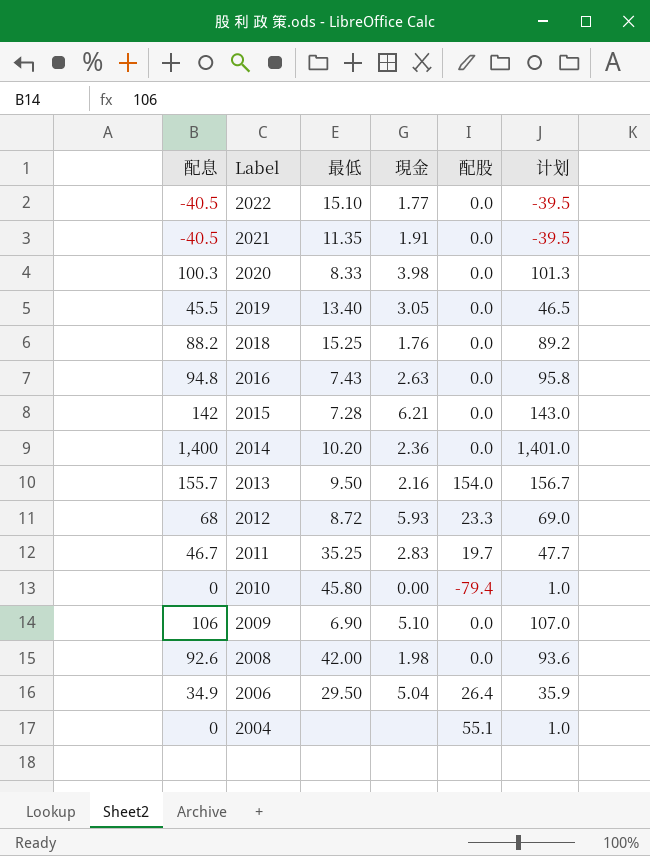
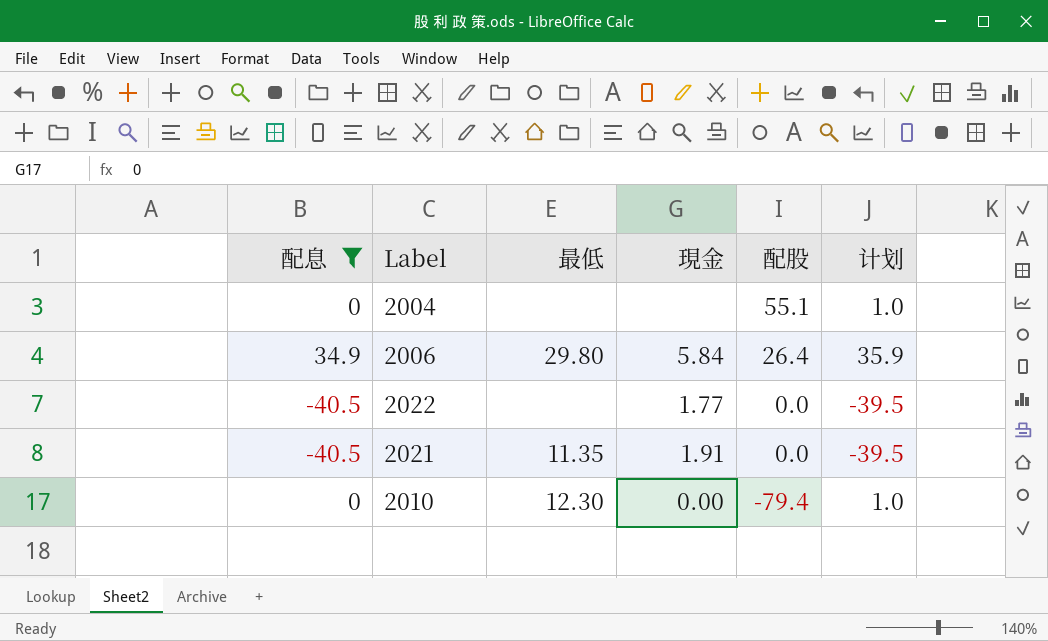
filter: none -> 配息 <= 34.9
row order: Label descending -> 配股 descending
2006 | 最低: 29.50 -> 29.80
2006 | 現金: 5.04 -> 5.84
2022 | 最低: 15.10 -> none
2010 | 最低: 45.80 -> 12.30

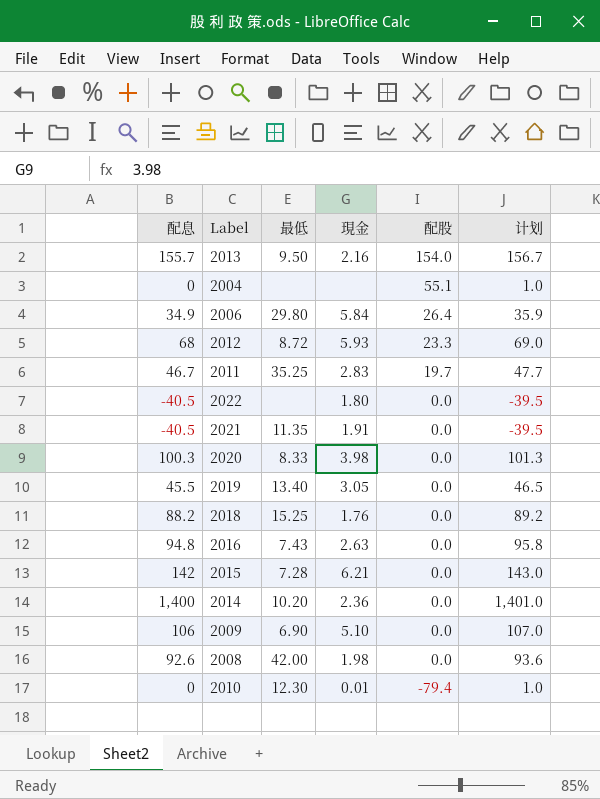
filter: 配息 <= 34.9 -> none
2022 | 現金: 1.77 -> 1.80
2010 | 現金: 0.00 -> 0.01

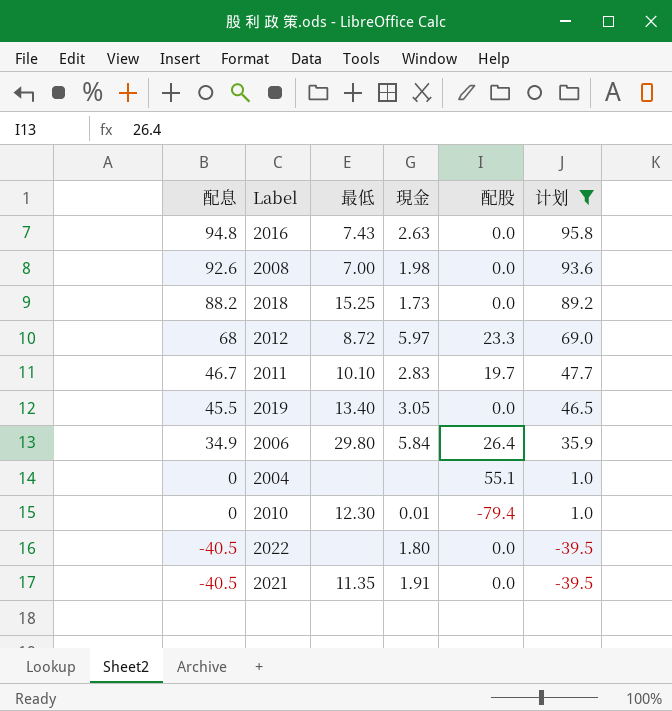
filter: none -> 计划 <= 95.8
row order: 配股 descending -> 配息 descending
2008 | 最低: 42.00 -> 7.00
2018 | 現金: 1.76 -> 1.73
2012 | 現金: 5.93 -> 5.97
2011 | 最低: 35.25 -> 10.10

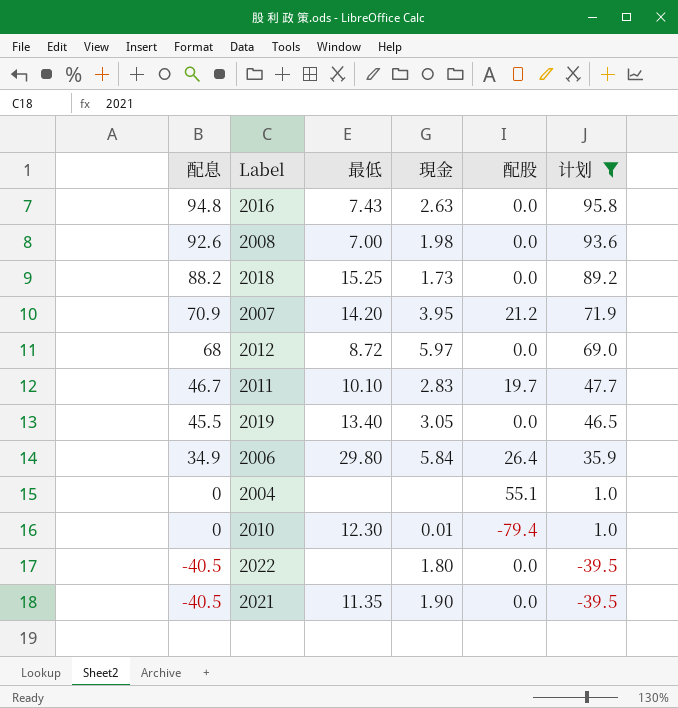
row 2007: none -> 70.9 | 14.20 | 3.95 | 21.2 | 71.9
2012 | 配股: 23.3 -> 0.0
2021 | 現金: 1.91 -> 1.90

